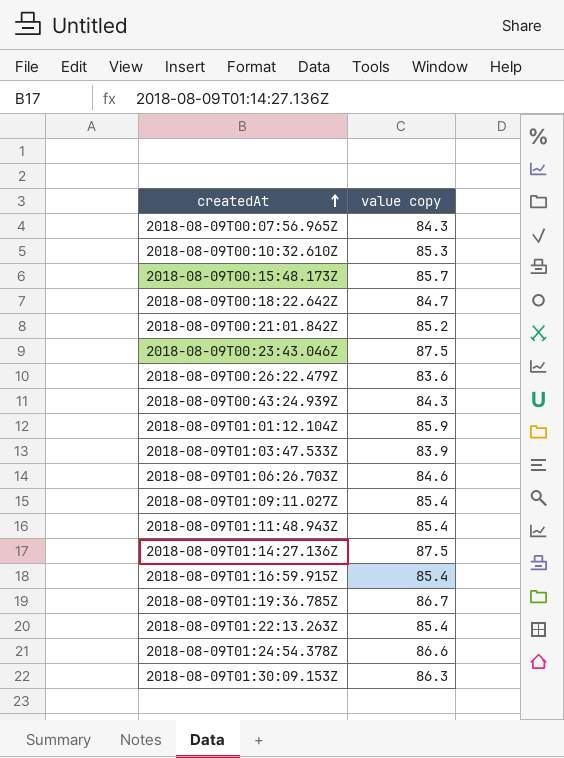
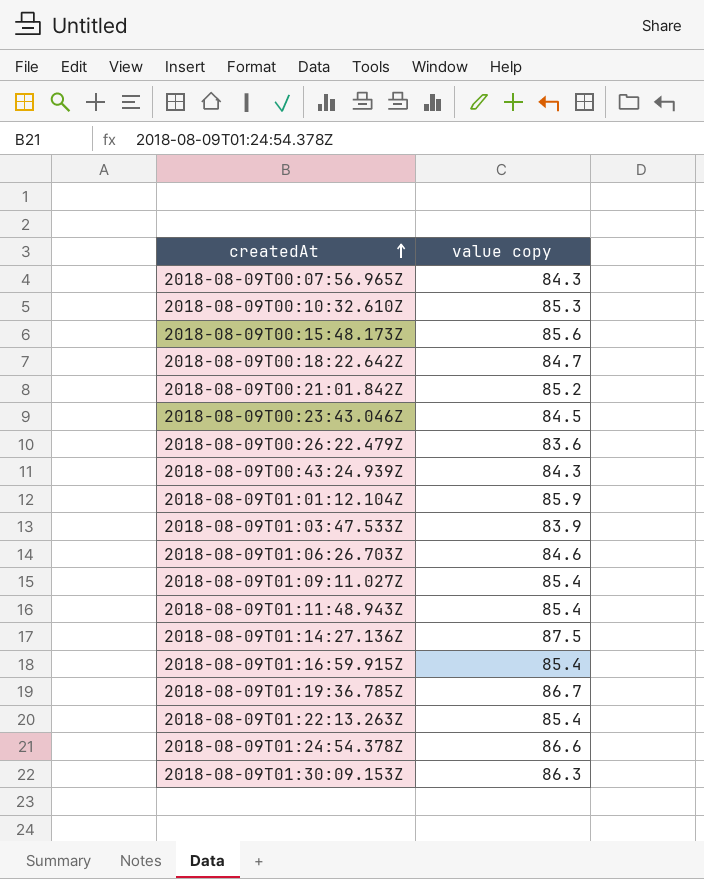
2018-08-09T00:15:48.173Z | value copy: 85.7 -> 85.6
2018-08-09T00:23:43.046Z | value copy: 87.5 -> 84.5

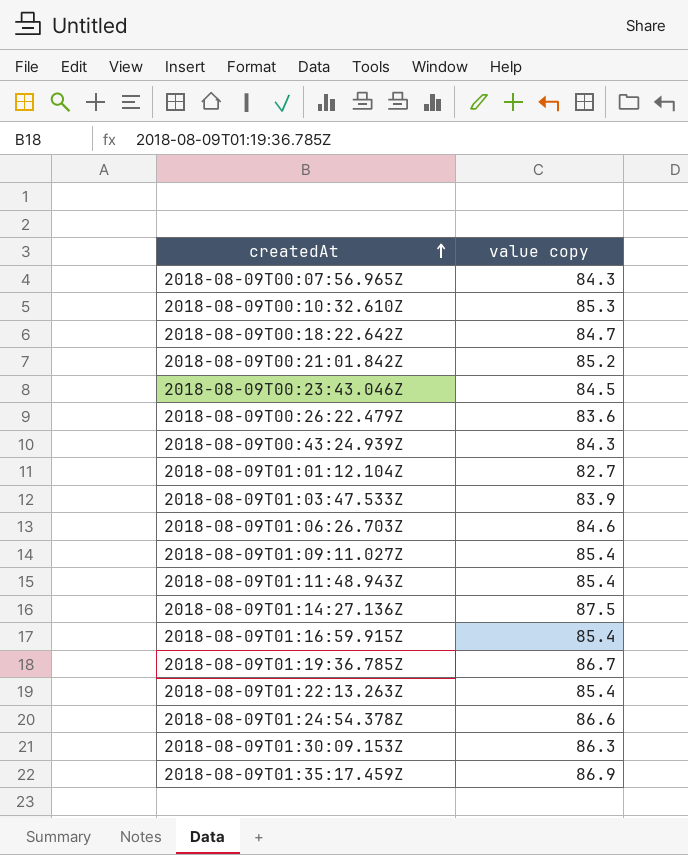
row 2018-08-09T00:15:48.173Z: 85.6 -> none
2018-08-09T01:01:12.104Z | value copy: 85.9 -> 82.7
row 2018-08-09T01:35:17.459Z: none -> 86.9

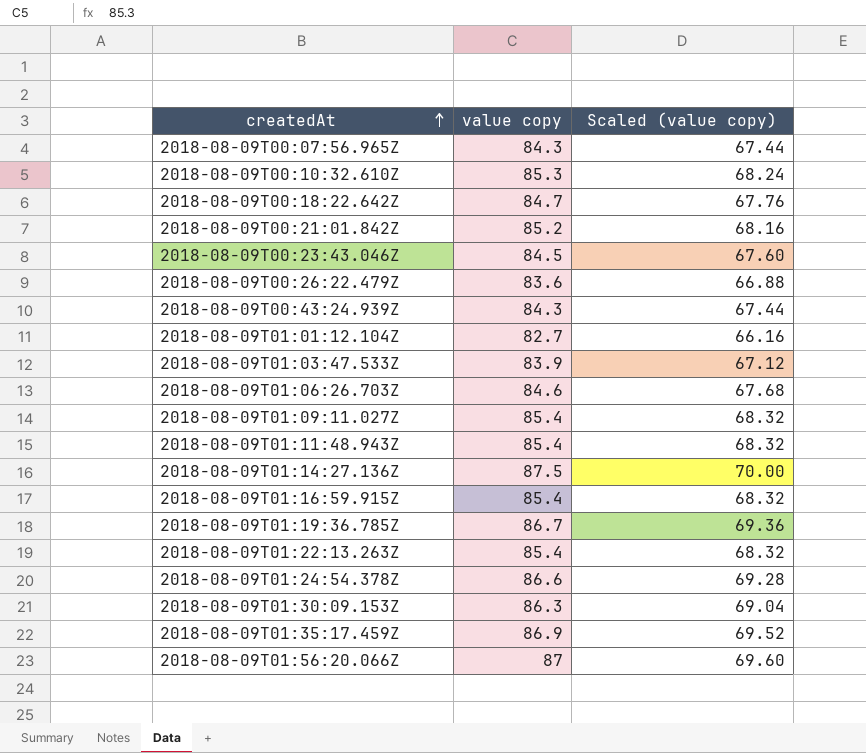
column Scaled (value copy) | formula: none -> [value copy] * 0.8
row 2018-08-09T01:56:20.066Z: none -> 87 | 69.60

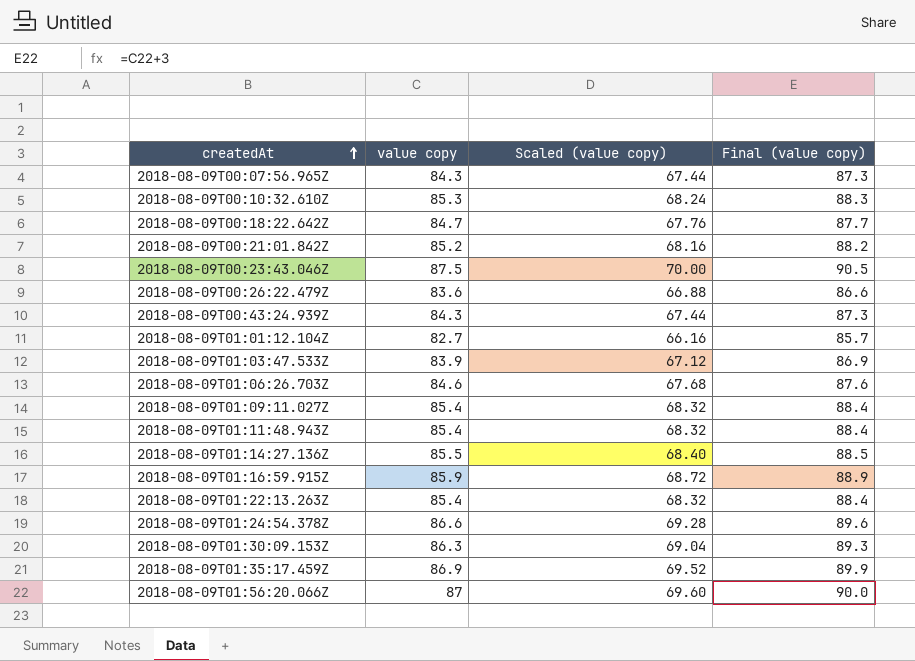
column Final (value copy) | formula: none -> [value copy] + 3
row 2018-08-09T01:19:36.785Z: 86.7 | 69.36 -> none
2018-08-09T00:23:43.046Z | value copy: 84.5 -> 87.5
2018-08-09T00:23:43.046Z | Scaled (value copy): 67.60 -> 70.00
2018-08-09T01:14:27.136Z | value copy: 87.5 -> 85.5
2018-08-09T01:14:27.136Z | Scaled (value copy): 70.00 -> 68.40
2018-08-09T01:16:59.915Z | value copy: 85.4 -> 85.9
2018-08-09T01:16:59.915Z | Scaled (value copy): 68.32 -> 68.72

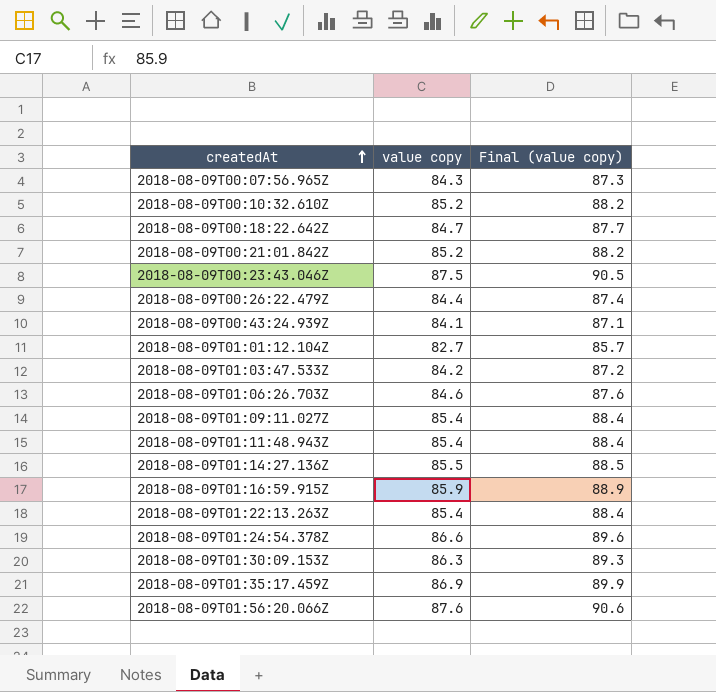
column Scaled (value copy) | formula: [value copy] * 0.8 -> none
2018-08-09T00:10:32.610Z | value copy: 85.3 -> 85.2
2018-08-09T00:10:32.610Z | Final (value copy): 88.3 -> 88.2
2018-08-09T00:26:22.479Z | value copy: 83.6 -> 84.4
2018-08-09T00:26:22.479Z | Final (value copy): 86.6 -> 87.4
2018-08-09T00:43:24.939Z | value copy: 84.3 -> 84.1
2018-08-09T00:43:24.939Z | Final (value copy): 87.3 -> 87.1
2018-08-09T01:03:47.533Z | value copy: 83.9 -> 84.2
2018-08-09T01:03:47.533Z | Final (value copy): 86.9 -> 87.2
2018-08-09T01:56:20.066Z | value copy: 87 -> 87.6
2018-08-09T01:56:20.066Z | Final (value copy): 90.0 -> 90.6

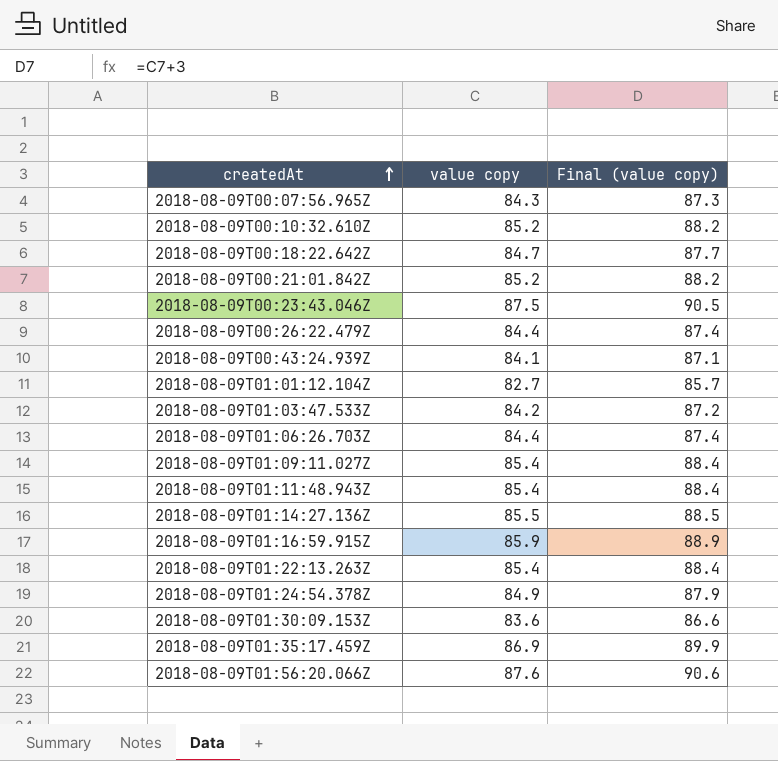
2018-08-09T01:06:26.703Z | value copy: 84.6 -> 84.4
2018-08-09T01:06:26.703Z | Final (value copy): 87.6 -> 87.4
2018-08-09T01:24:54.378Z | value copy: 86.6 -> 84.9
2018-08-09T01:24:54.378Z | Final (value copy): 89.6 -> 87.9
2018-08-09T01:30:09.153Z | value copy: 86.3 -> 83.6
2018-08-09T01:30:09.153Z | Final (value copy): 89.3 -> 86.6

